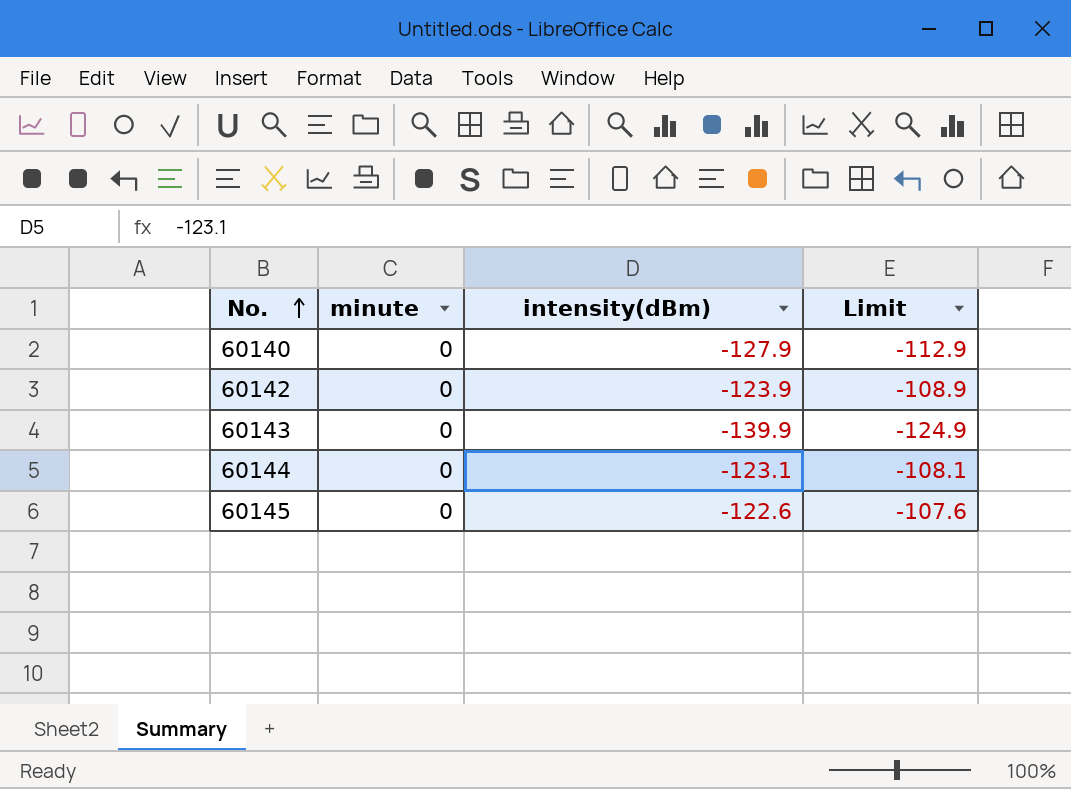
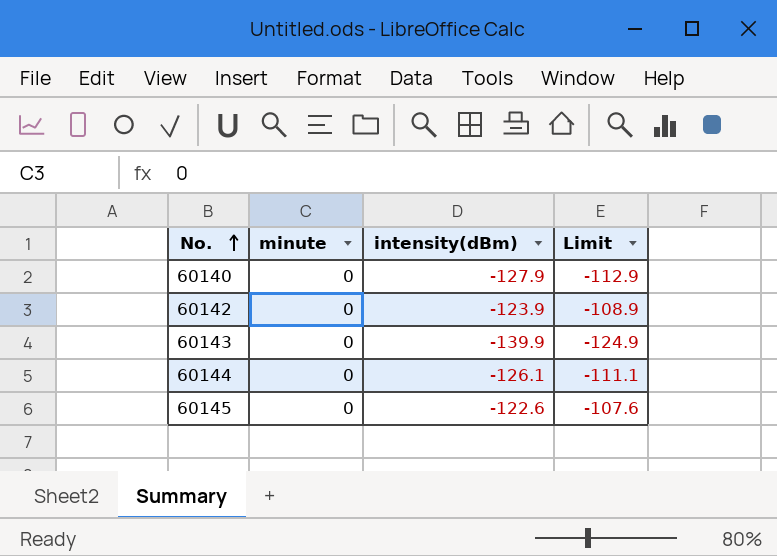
60144 | intensity(dBm): -123.1 -> -126.1
60144 | Limit: -108.1 -> -111.1

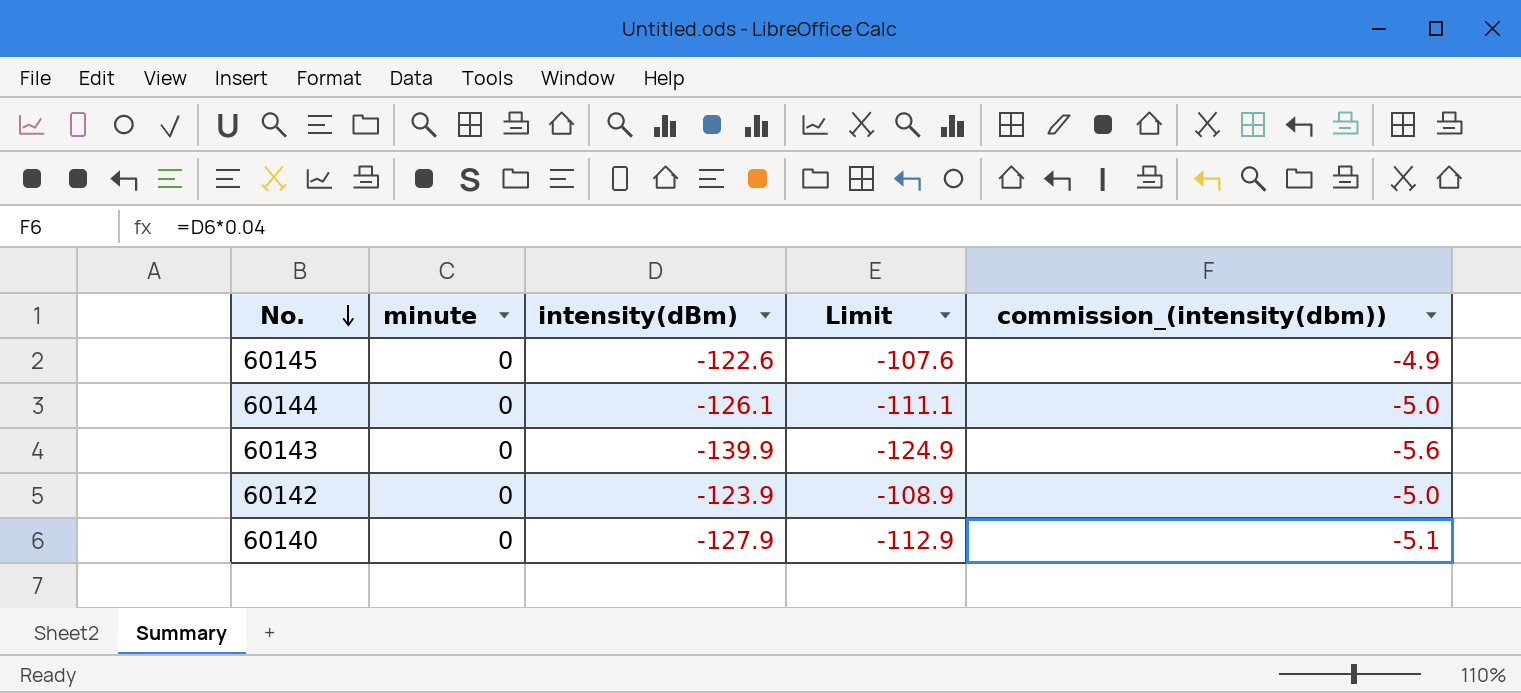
row order: No. ascending -> No. descending
column commission_(intensity(dbm)) | formula: none -> [intensity(dBm)] * 0.04

